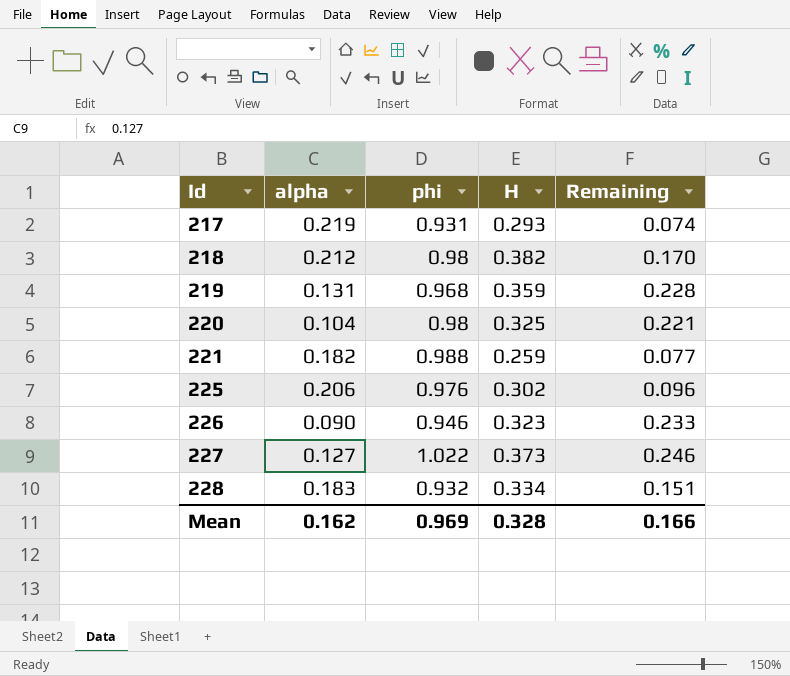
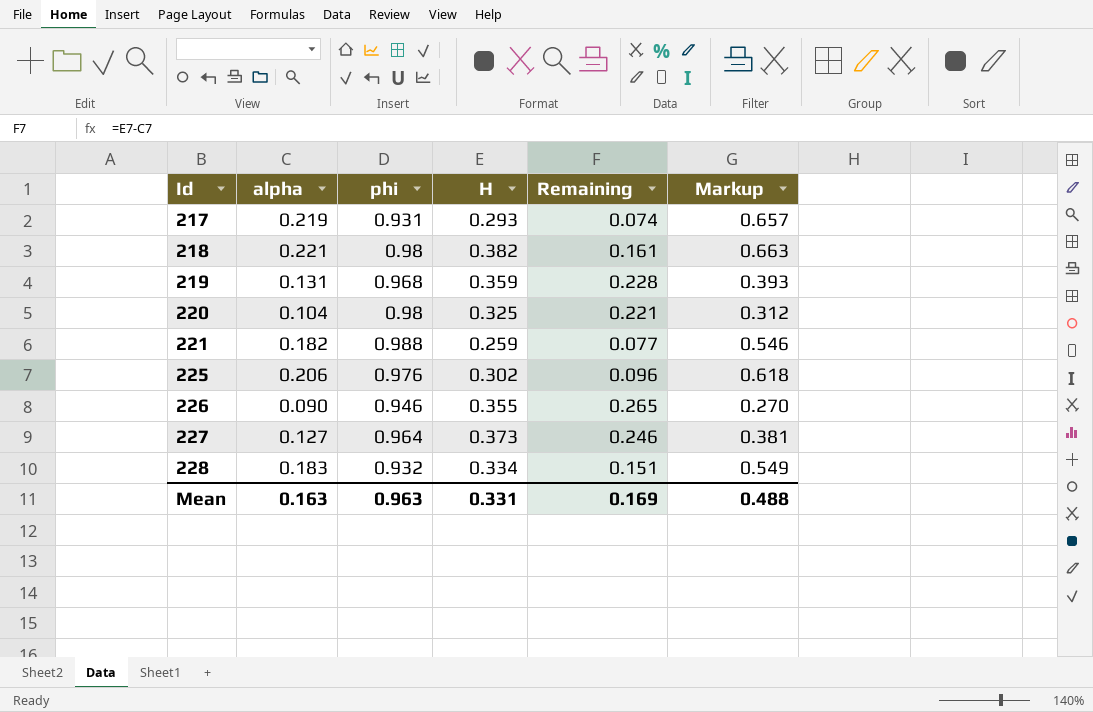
column Markup | formula: none -> [alpha] * 3
218 | alpha: 0.212 -> 0.221
218 | Remaining: 0.170 -> 0.161
226 | H: 0.323 -> 0.355
226 | Remaining: 0.233 -> 0.265
227 | phi: 1.022 -> 0.964
Mean | alpha: 0.162 -> 0.163
Mean | phi: 0.969 -> 0.963
Mean | H: 0.328 -> 0.331
Mean | Remaining: 0.166 -> 0.169

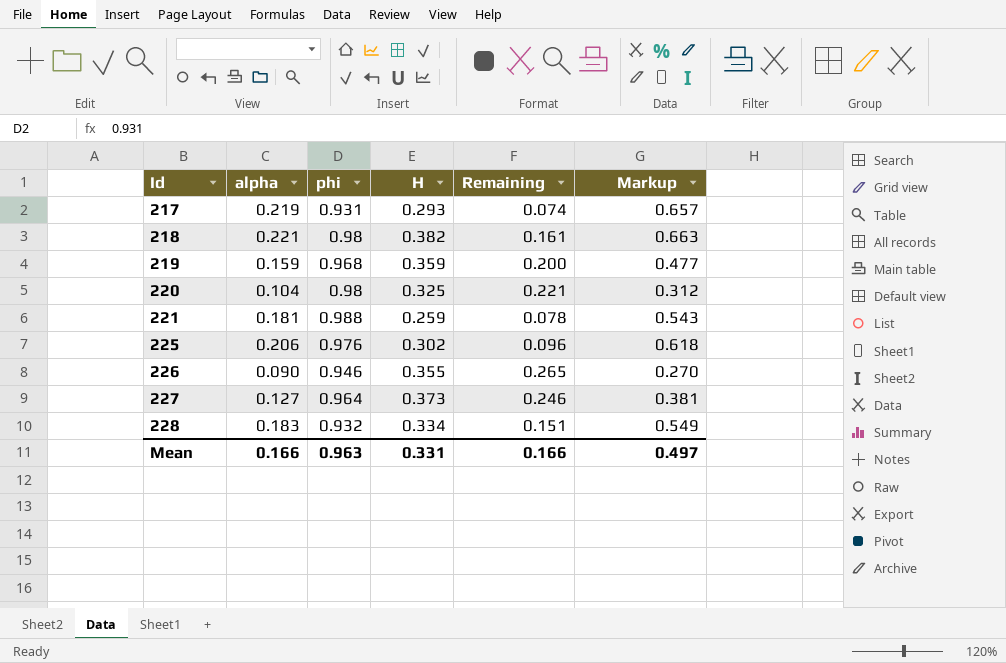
219 | alpha: 0.131 -> 0.159
219 | Remaining: 0.228 -> 0.200
219 | Markup: 0.393 -> 0.477
221 | alpha: 0.182 -> 0.181
221 | Remaining: 0.077 -> 0.078
221 | Markup: 0.546 -> 0.543
Mean | alpha: 0.163 -> 0.166
Mean | Remaining: 0.169 -> 0.166
Mean | Markup: 0.488 -> 0.497

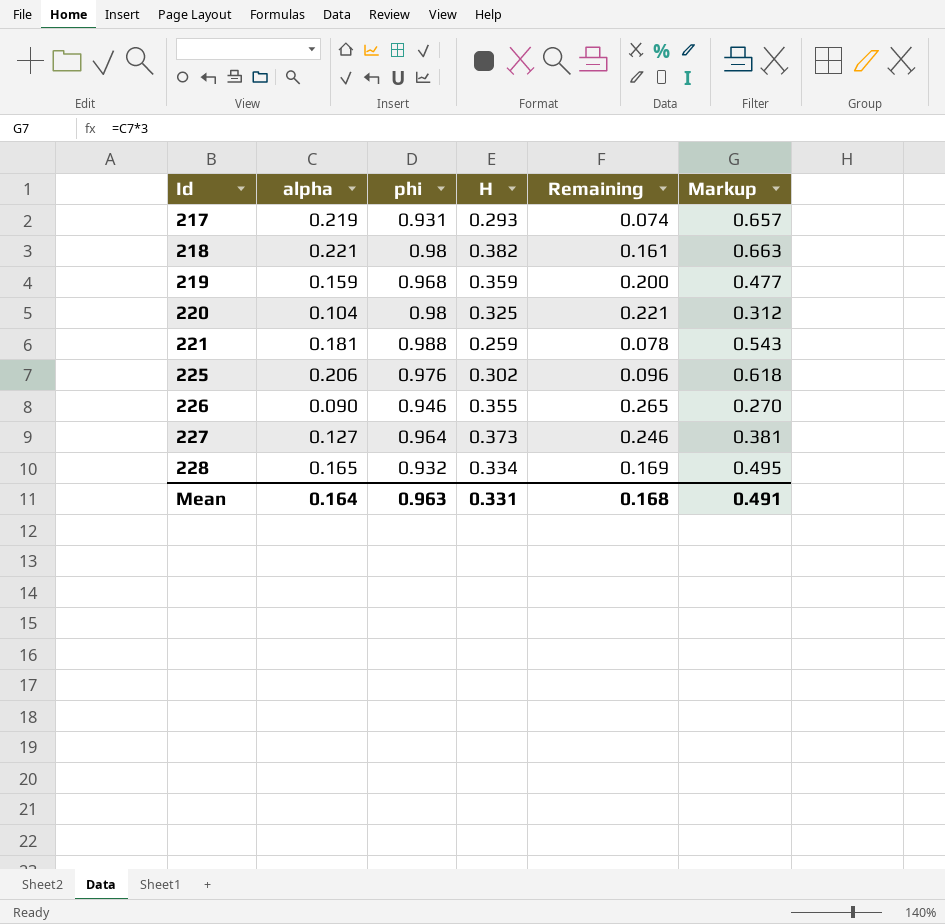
228 | alpha: 0.183 -> 0.165
228 | Remaining: 0.151 -> 0.169
228 | Markup: 0.549 -> 0.495
Mean | alpha: 0.166 -> 0.164
Mean | Remaining: 0.166 -> 0.168
Mean | Markup: 0.497 -> 0.491

